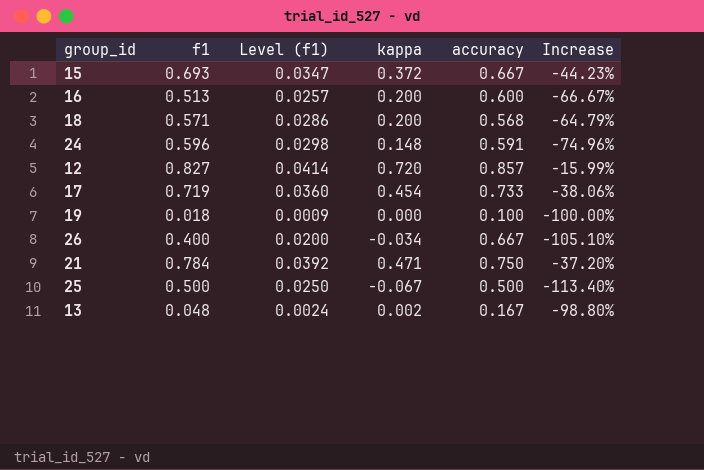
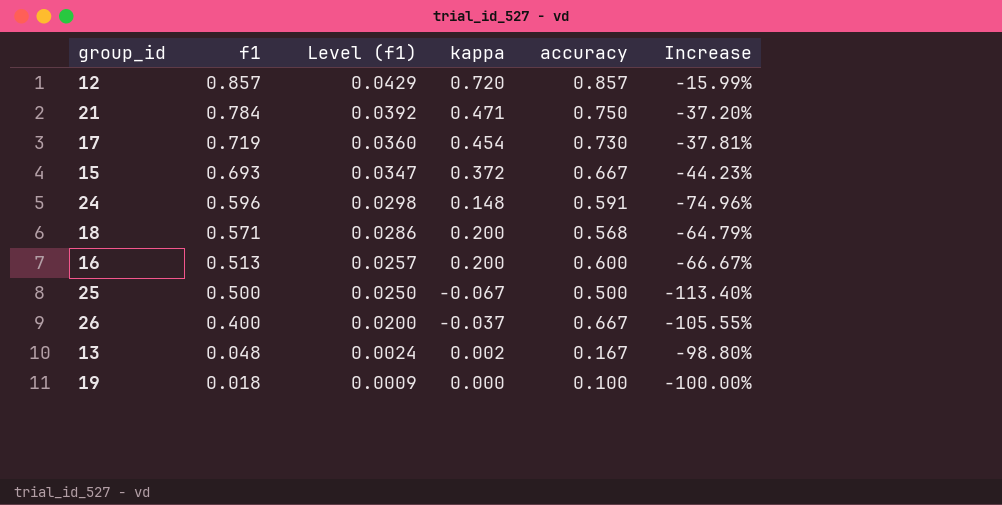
row order: none -> f1 descending
12 | f1: 0.827 -> 0.857
12 | Level (f1): 0.0414 -> 0.0429
17 | accuracy: 0.733 -> 0.730
17 | Increase: -38.06% -> -37.81%
26 | kappa: -0.034 -> -0.037
26 | Increase: -105.10% -> -105.55%

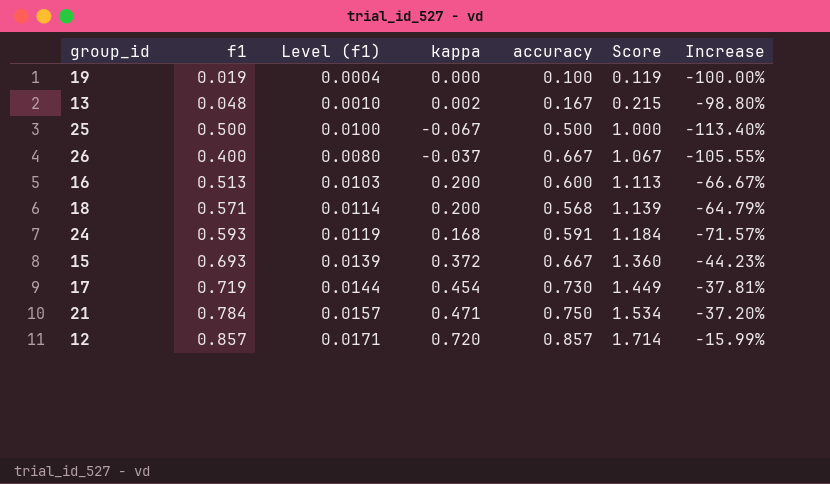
row order: f1 descending -> Score ascending
column Level (f1) | formula: [f1] * 0.05 -> [f1] * 0.02
column Score | formula: none -> [f1] + [accuracy]
19 | f1: 0.018 -> 0.019
24 | f1: 0.596 -> 0.593
24 | kappa: 0.148 -> 0.168
24 | Increase: -74.96% -> -71.57%

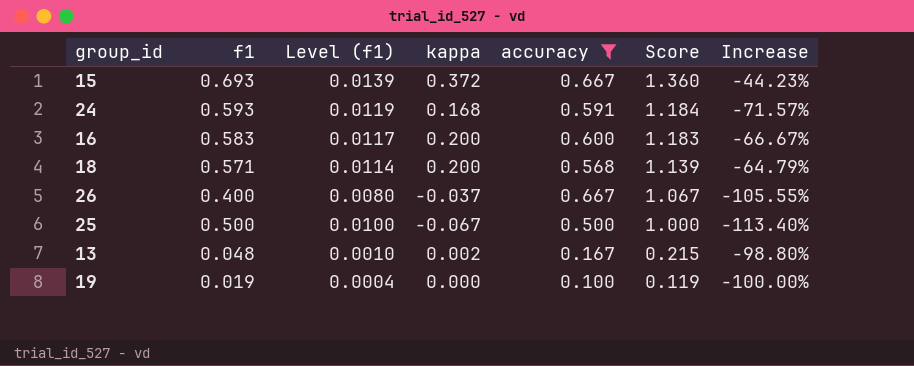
filter: none -> accuracy <= 0.667
row order: Score ascending -> Score descending
16 | f1: 0.513 -> 0.583
16 | Level (f1): 0.0103 -> 0.0117
16 | Score: 1.113 -> 1.183

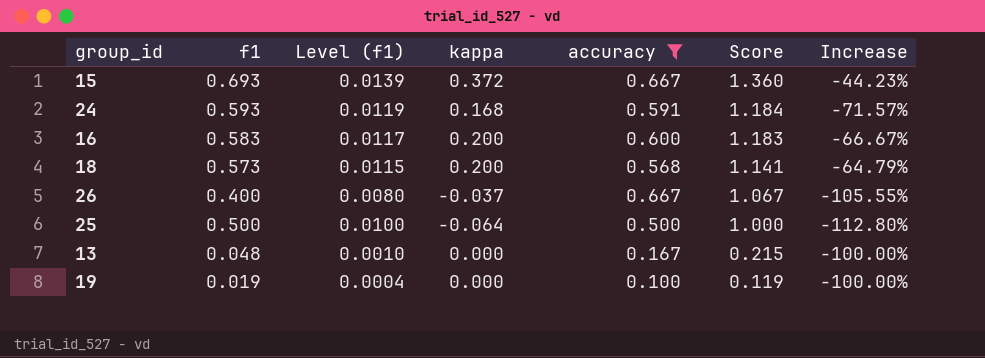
18 | f1: 0.571 -> 0.573
18 | Level (f1): 0.0114 -> 0.0115
18 | Score: 1.139 -> 1.141
25 | kappa: -0.067 -> -0.064
25 | Increase: -113.40% -> -112.80%
13 | kappa: 0.002 -> 0.000
13 | Increase: -98.80% -> -100.00%

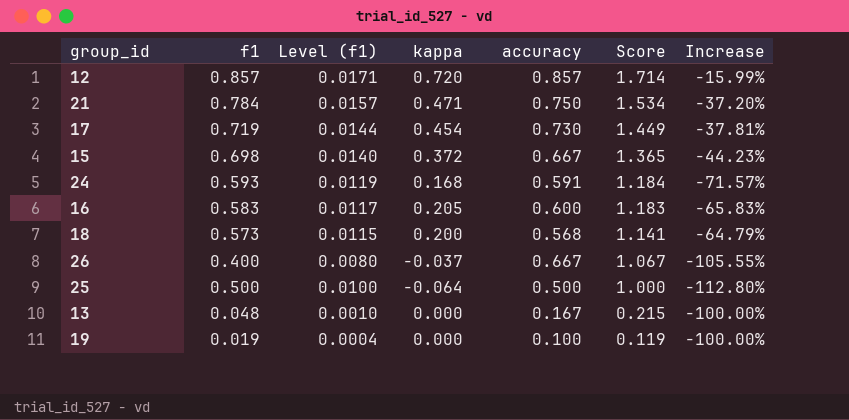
filter: accuracy <= 0.667 -> none
15 | f1: 0.693 -> 0.698
15 | Level (f1): 0.0139 -> 0.0140
15 | Score: 1.360 -> 1.365
16 | kappa: 0.200 -> 0.205
16 | Increase: -66.67% -> -65.83%

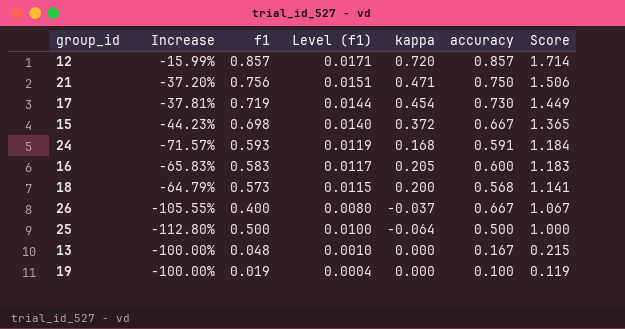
column Increase | position: 7 -> 2
21 | f1: 0.784 -> 0.756
21 | Level (f1): 0.0157 -> 0.0151
21 | Score: 1.534 -> 1.506

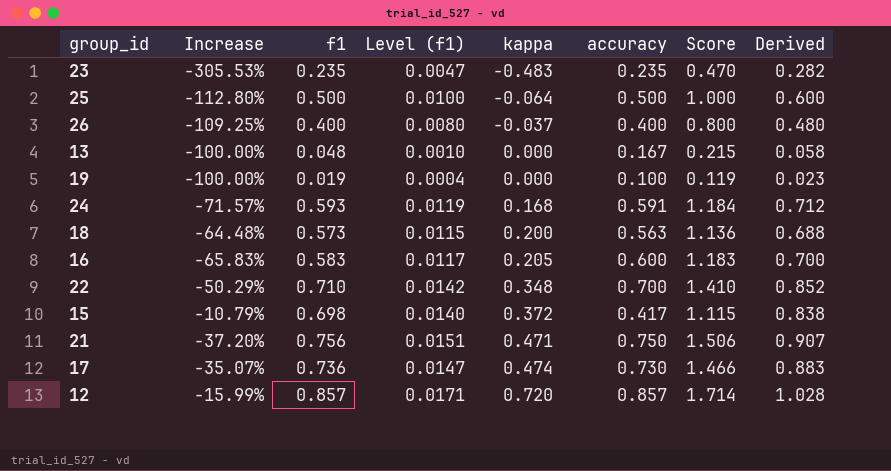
row order: Score descending -> kappa ascending
column Derived | formula: none -> [f1] * 1.2
row 23: none -> -305.53% | 0.235 | 0.0047 | -0.483 | 0.235 | 0.470 | 0.282
26 | Increase: -105.55% -> -109.25%
26 | accuracy: 0.667 -> 0.400
26 | Score: 1.067 -> 0.800
18 | Increase: -64.79% -> -64.48%
18 | accuracy: 0.568 -> 0.563
18 | Score: 1.141 -> 1.136
row 22: none -> -50.29% | 0.710 | 0.0142 | 0.348 | 0.700 | 1.410 | 0.852
15 | Increase: -44.23% -> -10.79%
15 | accuracy: 0.667 -> 0.417
15 | Score: 1.365 -> 1.115
17 | Increase: -37.81% -> -35.07%
17 | f1: 0.719 -> 0.736
17 | Level (f1): 0.0144 -> 0.0147
17 | kappa: 0.454 -> 0.474
17 | Score: 1.449 -> 1.466

